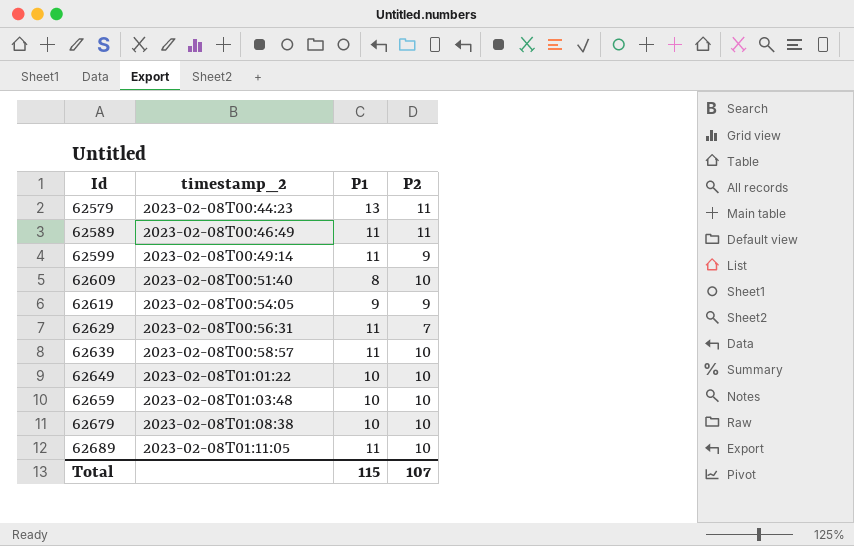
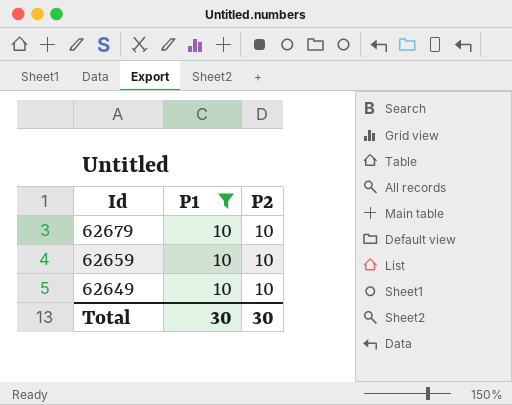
filter: none -> P1 = 10
row order: Id ascending -> Id descending
column timestamp_2 | position: 2 -> none
Total | P1: 115 -> 30
Total | P2: 107 -> 30

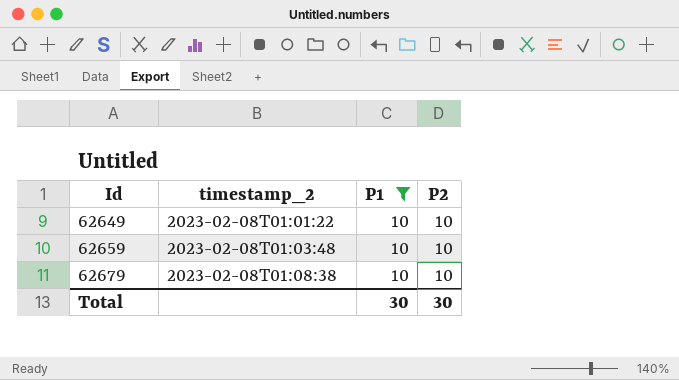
row order: Id descending -> Id ascending
column timestamp_2 | position: none -> 2

